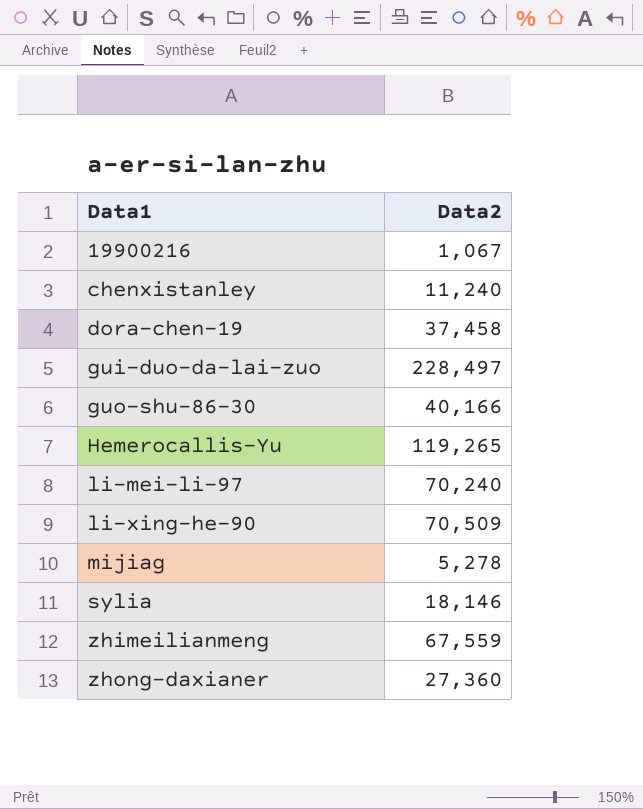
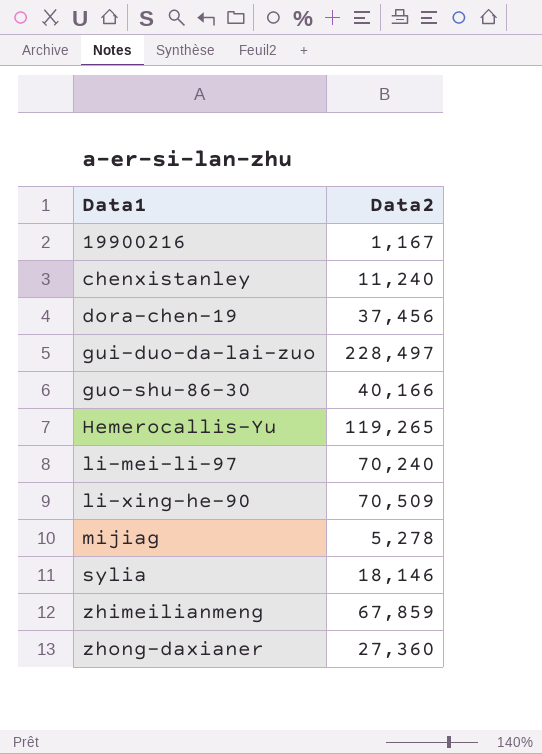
19900216 | Data2: 1,067 -> 1,167
dora-chen-19 | Data2: 37,458 -> 37,456
zhimeilianmeng | Data2: 67,559 -> 67,859

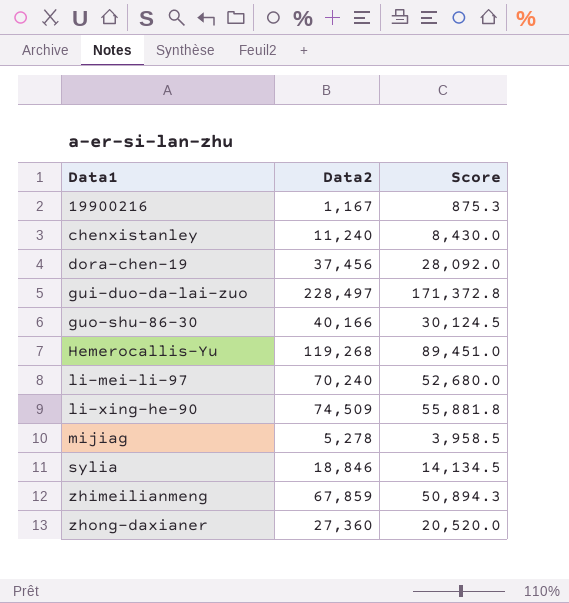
column Score | formula: none -> [Data2] * 0.75
Hemerocallis-Yu | Data2: 119,265 -> 119,268
li-xing-he-90 | Data2: 70,509 -> 74,509
sylia | Data2: 18,146 -> 18,846

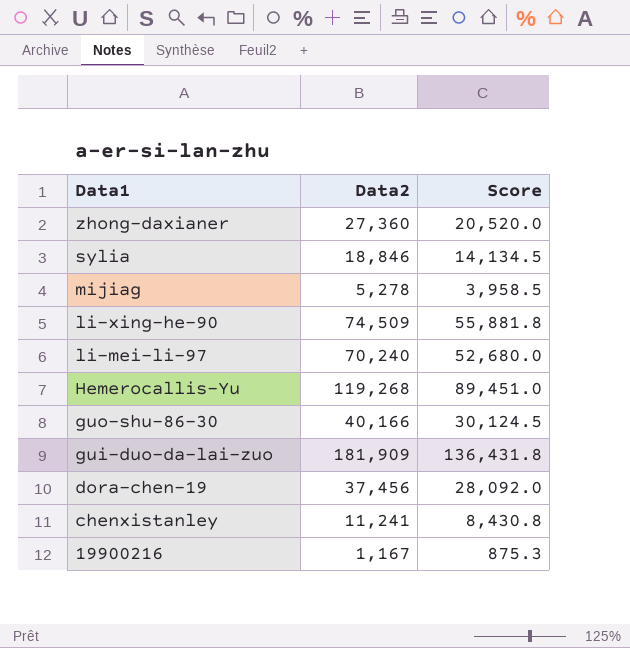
row order: Data1 ascending -> Data1 descending
row zhimeilianmeng: 67,859 | 50,894.3 -> none
gui-duo-da-lai-zuo | Data2: 228,497 -> 181,909
gui-duo-da-lai-zuo | Score: 171,372.8 -> 136,431.8
chenxistanley | Data2: 11,240 -> 11,241
chenxistanley | Score: 8,430.0 -> 8,430.8

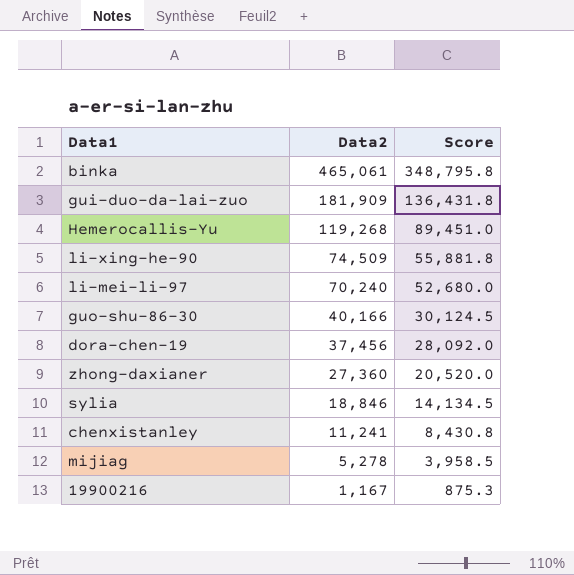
row order: Data1 descending -> Data2 descending
row binka: none -> 465,061 | 348,795.8

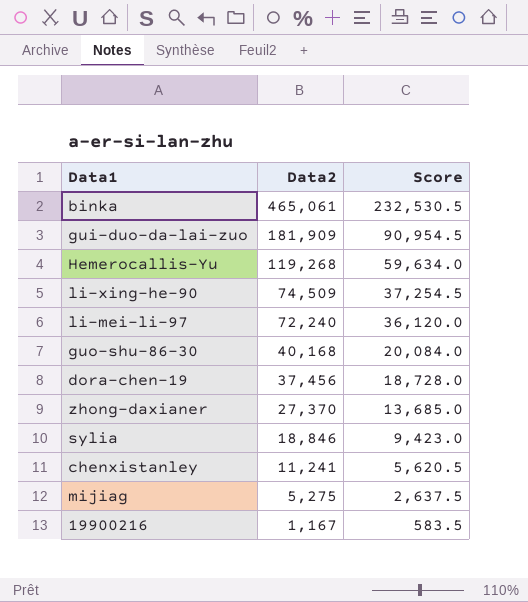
column Score | formula: [Data2] * 0.75 -> [Data2] * 0.5
li-mei-li-97 | Data2: 70,240 -> 72,240
guo-shu-86-30 | Data2: 40,166 -> 40,168
zhong-daxianer | Data2: 27,360 -> 27,370
mijiag | Data2: 5,278 -> 5,275

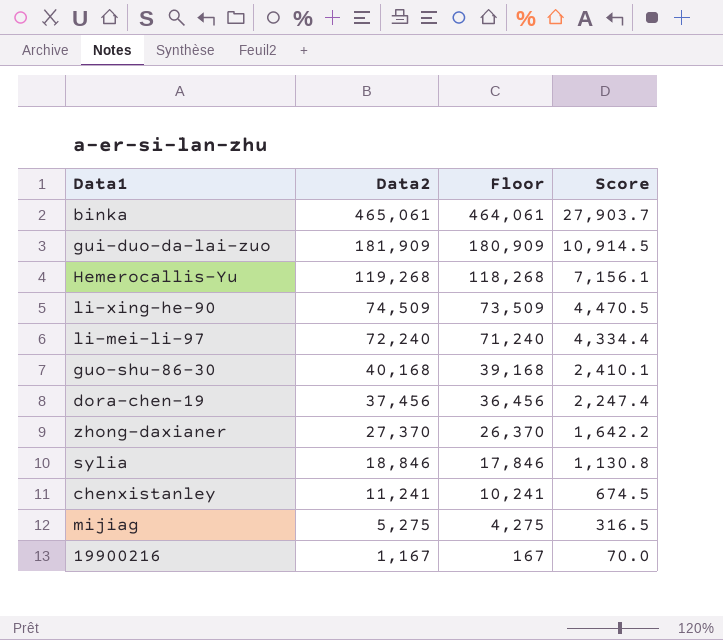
column Floor | formula: none -> [Data2] - 1000
column Score | formula: [Data2] * 0.5 -> [Data2] * 0.06

